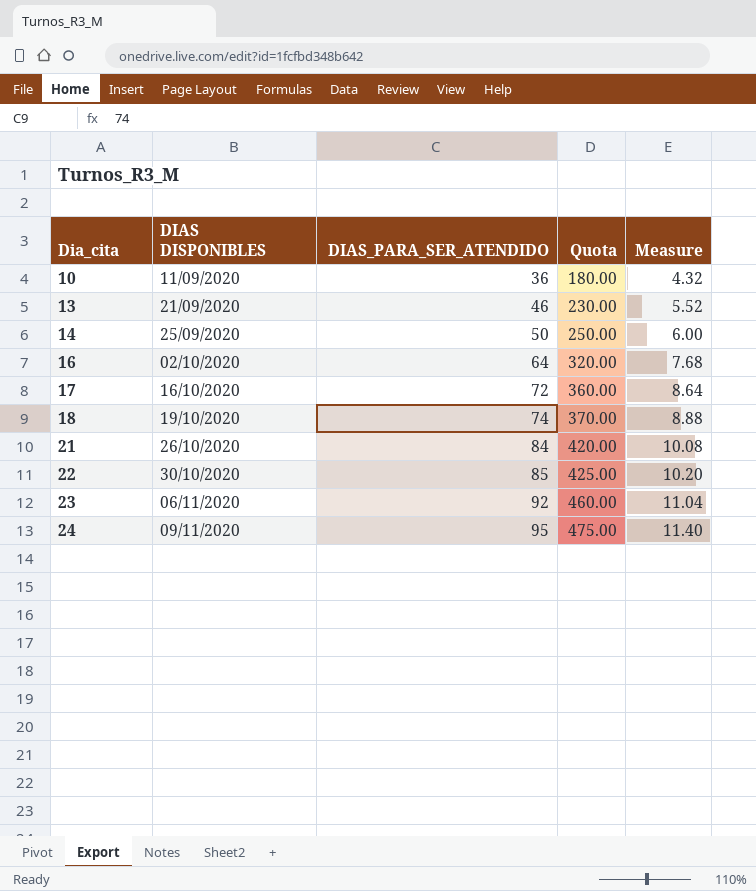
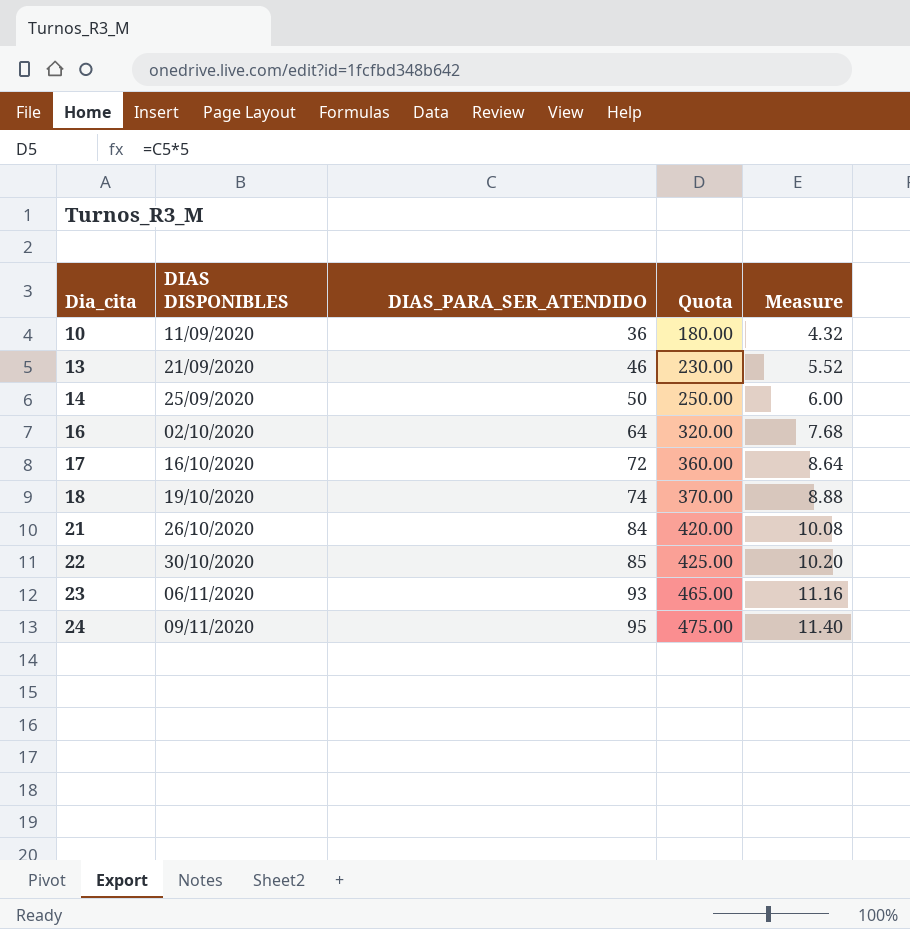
23 | DIAS_PARA_SER_ATENDIDO: 92 -> 93
23 | Quota: 460.00 -> 465.00
23 | Measure: 11.04 -> 11.16

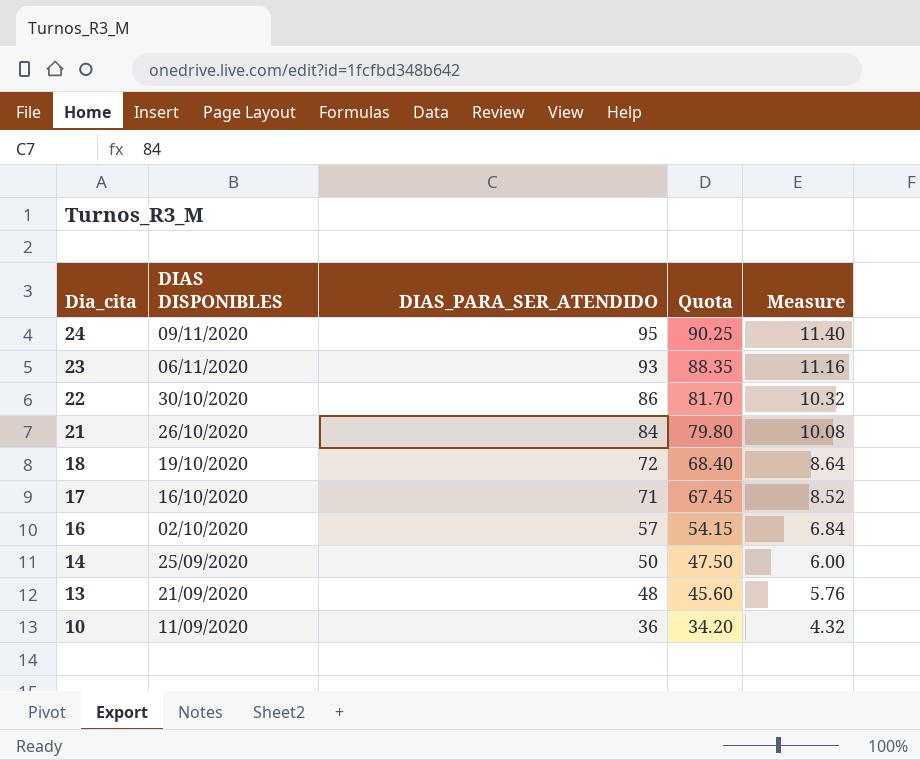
row order: Dia_cita ascending -> Dia_cita descending
column Quota | formula: [DIAS_PARA_SER_ATENDIDO] * 5 -> [DIAS_PARA_SER_ATENDIDO] * 0.95
22 | DIAS_PARA_SER_ATENDIDO: 85 -> 86
22 | Measure: 10.20 -> 10.32
18 | DIAS_PARA_SER_ATENDIDO: 74 -> 72
18 | Measure: 8.88 -> 8.64
17 | DIAS_PARA_SER_ATENDIDO: 72 -> 71
17 | Measure: 8.64 -> 8.52
16 | DIAS_PARA_SER_ATENDIDO: 64 -> 57
16 | Measure: 7.68 -> 6.84
13 | DIAS_PARA_SER_ATENDIDO: 46 -> 48
13 | Measure: 5.52 -> 5.76

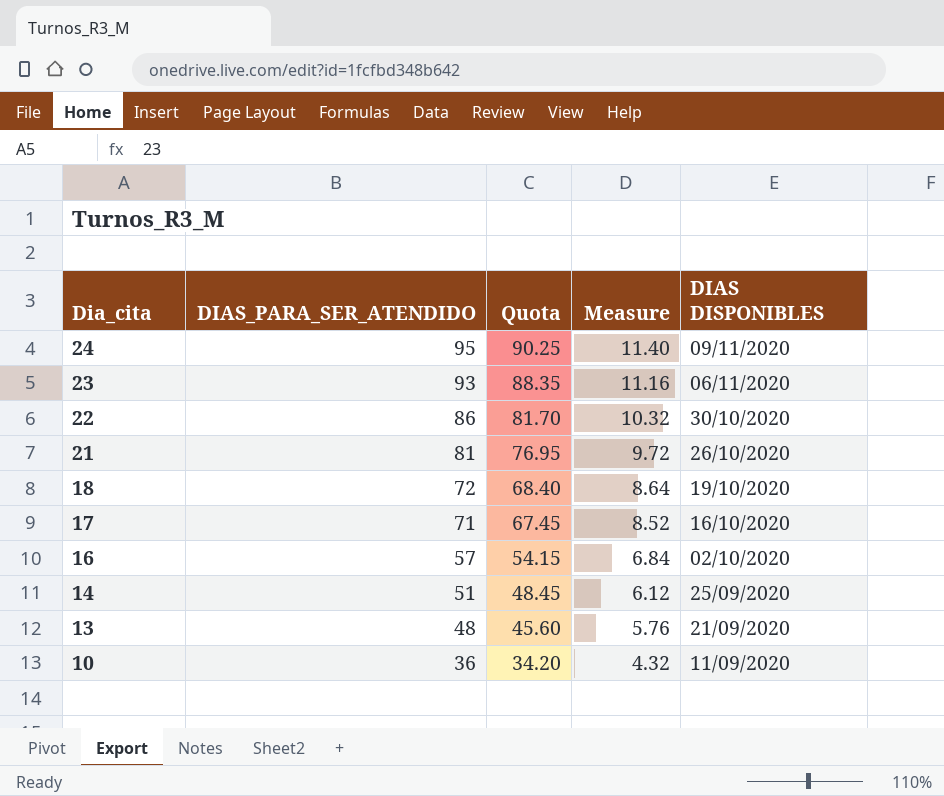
column DIAS DISPONIBLES | position: 2 -> 5
21 | DIAS_PARA_SER_ATENDIDO: 84 -> 81
21 | Quota: 79.80 -> 76.95
21 | Measure: 10.08 -> 9.72
14 | DIAS_PARA_SER_ATENDIDO: 50 -> 51
14 | Quota: 47.50 -> 48.45
14 | Measure: 6.00 -> 6.12

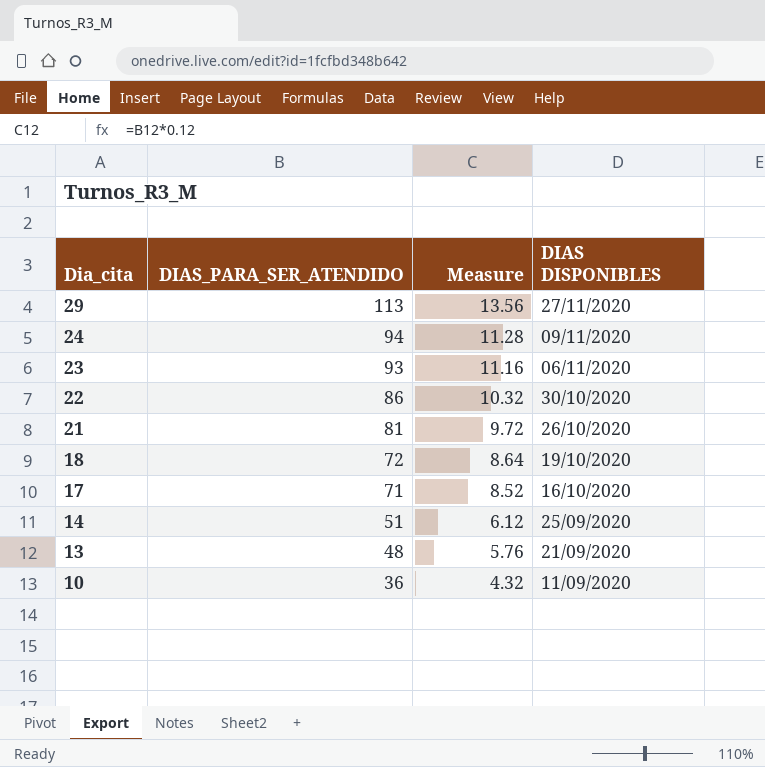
column Quota | formula: [DIAS_PARA_SER_ATENDIDO] * 0.95 -> none
row 16: 57 | 54.15 | 6.84 | 02/10/2020 -> none
row 29: none -> 113 | 13.56 | 27/11/2020
24 | DIAS_PARA_SER_ATENDIDO: 95 -> 94
24 | Measure: 11.40 -> 11.28

